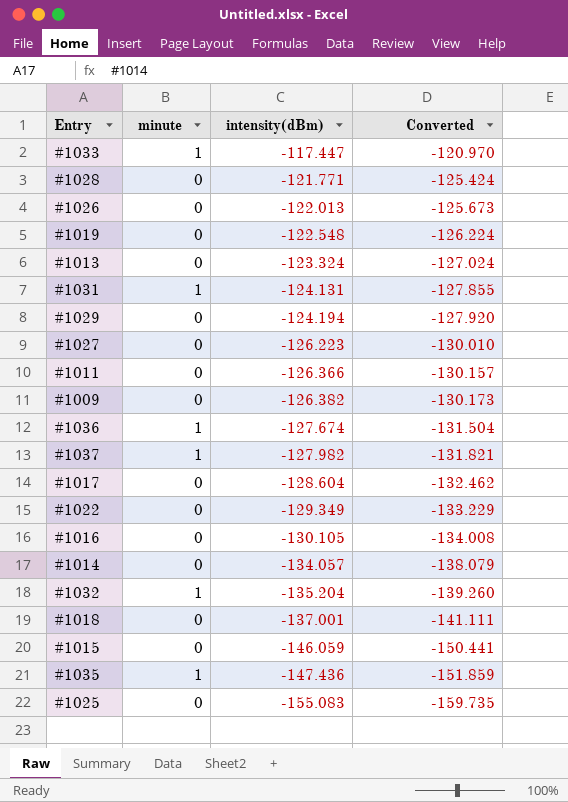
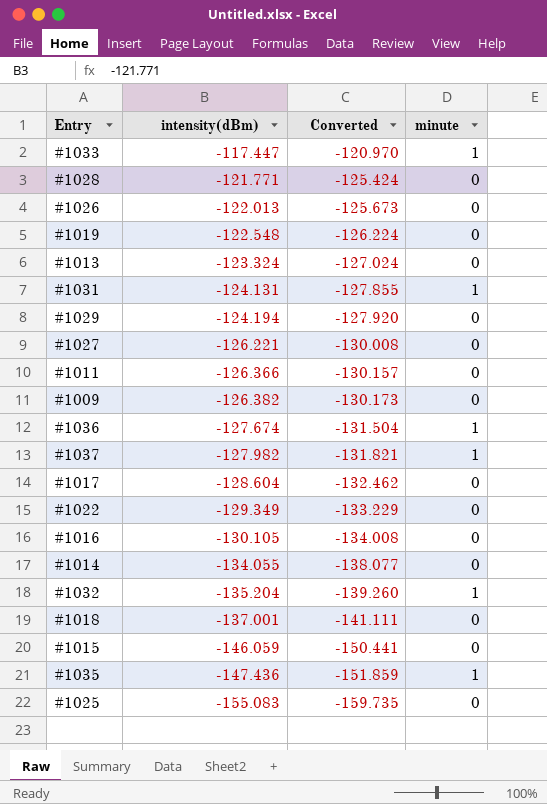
column minute | position: 2 -> 4
#1027 | intensity(dBm): -126.223 -> -126.221
#1027 | Converted: -130.010 -> -130.008
#1014 | intensity(dBm): -134.057 -> -134.055
#1014 | Converted: -138.079 -> -138.077

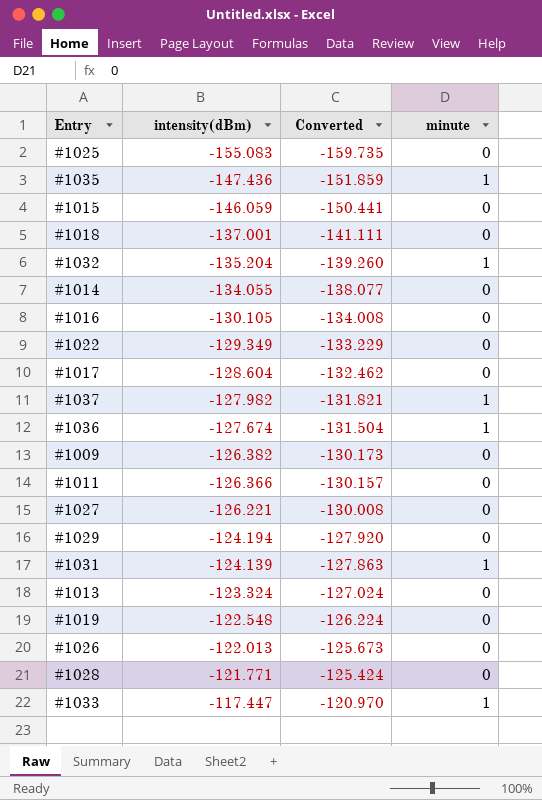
row order: intensity(dBm) descending -> intensity(dBm) ascending
#1031 | intensity(dBm): -124.131 -> -124.139
#1031 | Converted: -127.855 -> -127.863

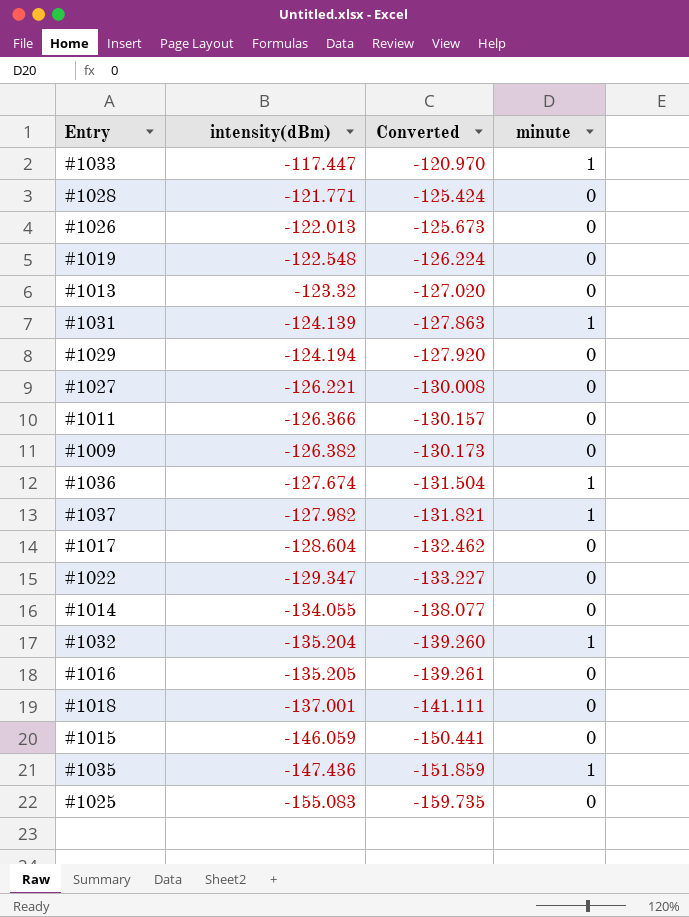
row order: intensity(dBm) ascending -> intensity(dBm) descending
#1013 | intensity(dBm): -123.324 -> -123.32
#1013 | Converted: -127.024 -> -127.020
#1022 | intensity(dBm): -129.349 -> -129.347
#1022 | Converted: -133.229 -> -133.227
#1016 | intensity(dBm): -130.105 -> -135.205
#1016 | Converted: -134.008 -> -139.261

